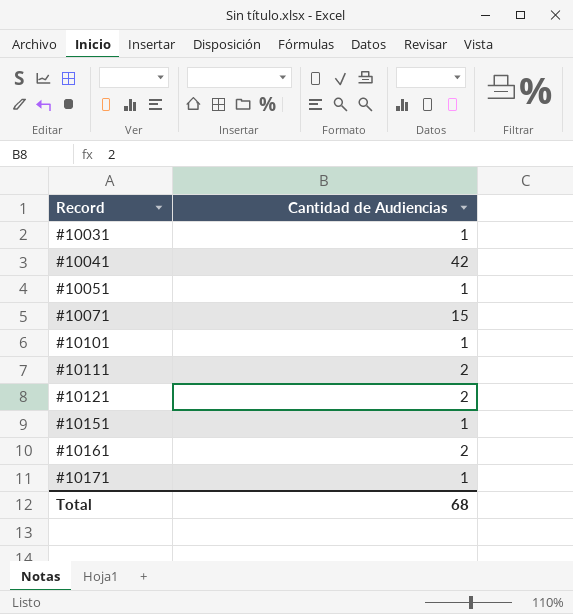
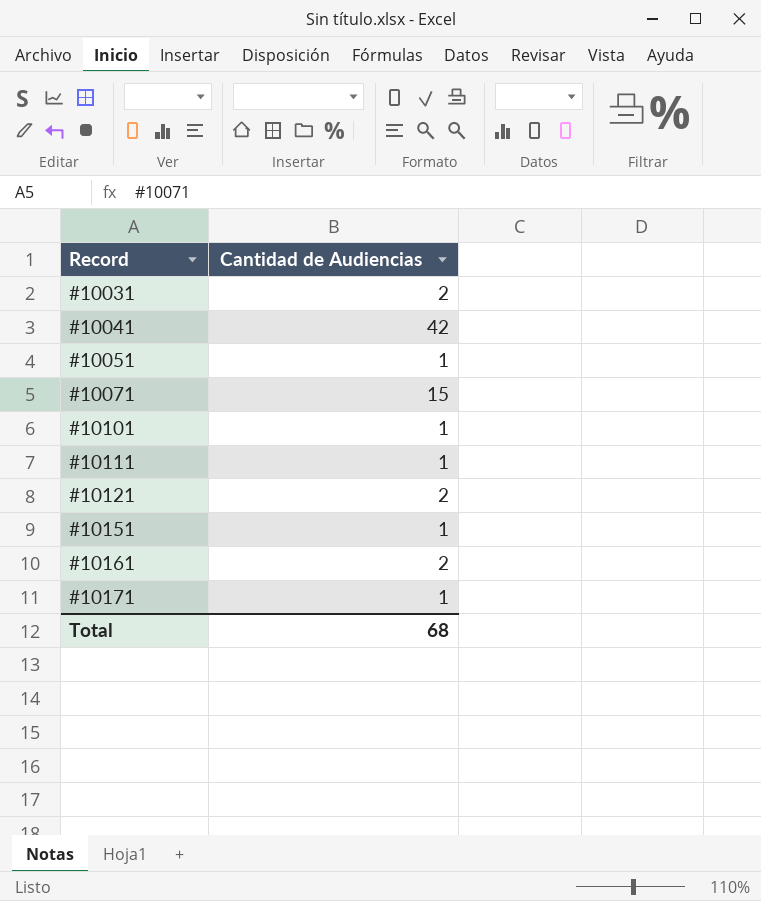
#10031 | Cantidad de Audiencias: 1 -> 2
#10111 | Cantidad de Audiencias: 2 -> 1

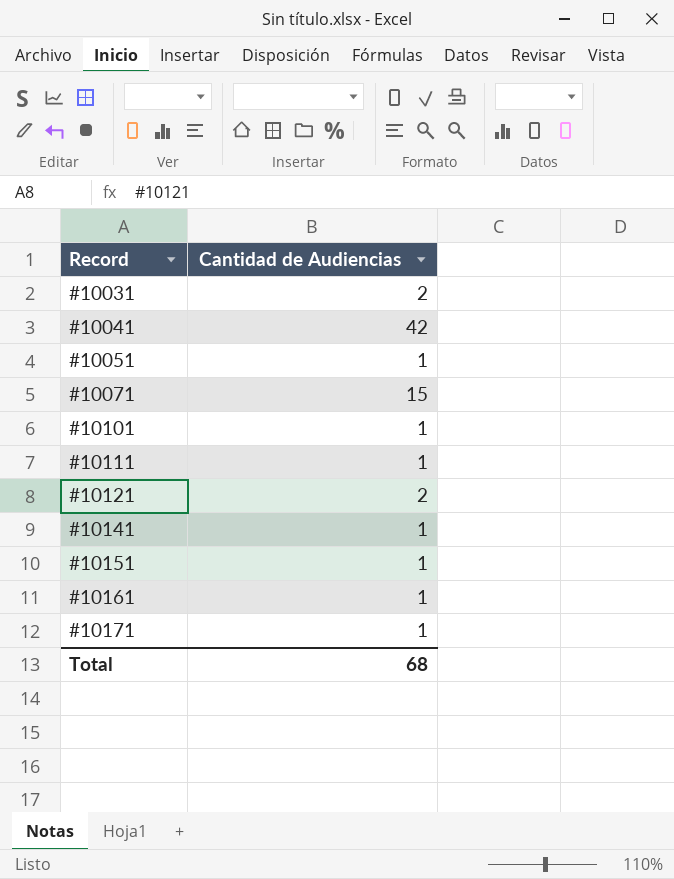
row #10141: none -> 1
#10161 | Cantidad de Audiencias: 2 -> 1

